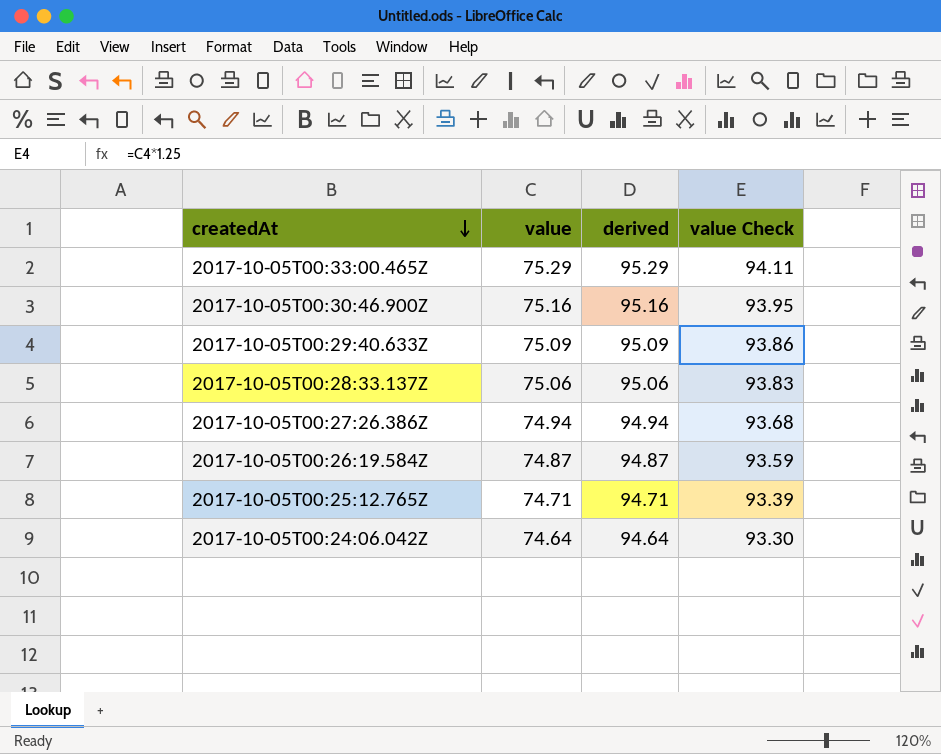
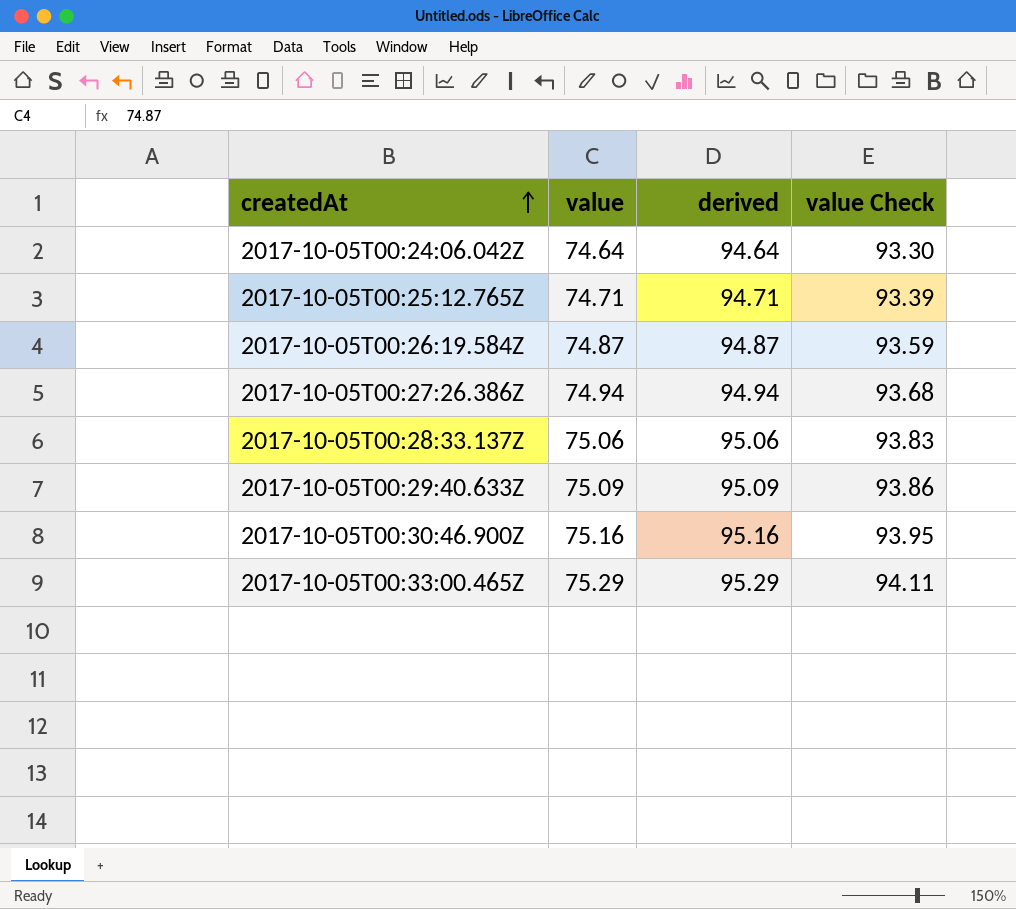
row order: createdAt descending -> createdAt ascending

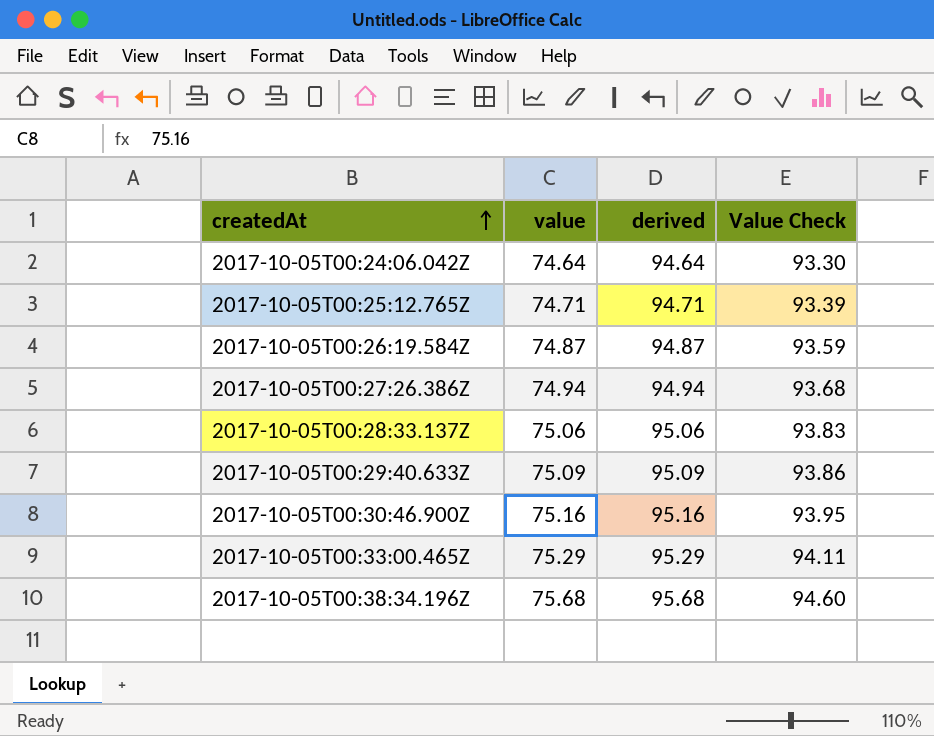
column name: value Check -> Value Check
row 2017-10-05T00:38:34.196Z: none -> 75.68 | 95.68 | 94.60

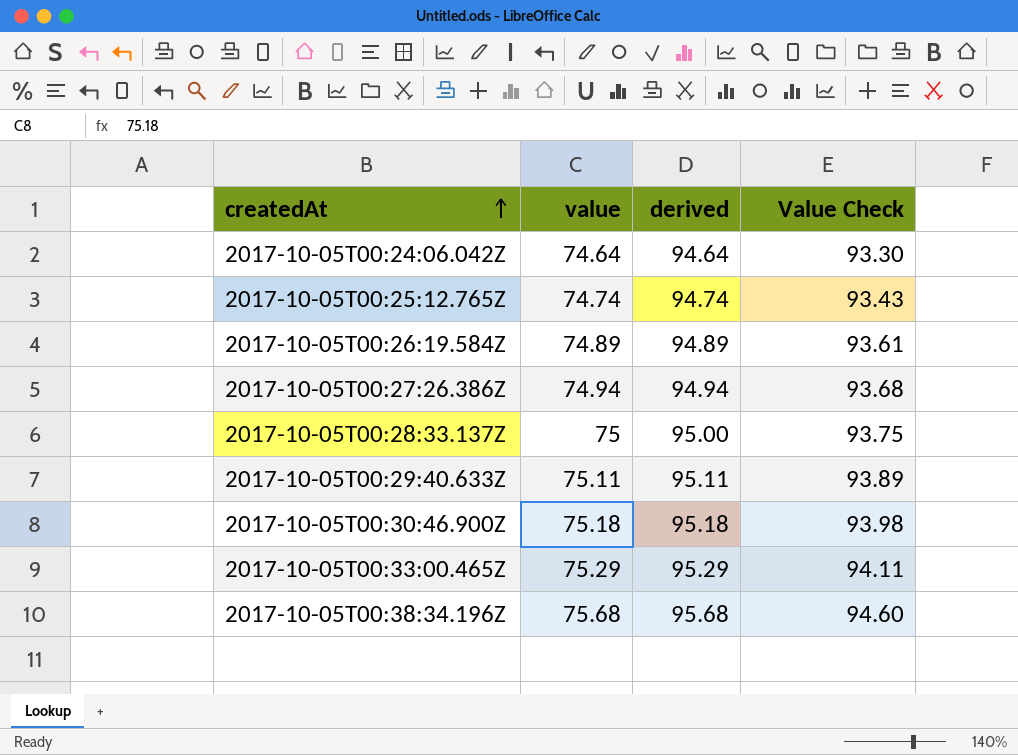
2017-10-05T00:25:12.765Z | value: 74.71 -> 74.74
2017-10-05T00:25:12.765Z | derived: 94.71 -> 94.74
2017-10-05T00:25:12.765Z | Value Check: 93.39 -> 93.43
2017-10-05T00:26:19.584Z | value: 74.87 -> 74.89
2017-10-05T00:26:19.584Z | derived: 94.87 -> 94.89
2017-10-05T00:26:19.584Z | Value Check: 93.59 -> 93.61
2017-10-05T00:28:33.137Z | value: 75.06 -> 75
2017-10-05T00:28:33.137Z | derived: 95.06 -> 95.00
2017-10-05T00:28:33.137Z | Value Check: 93.83 -> 93.75
2017-10-05T00:29:40.633Z | value: 75.09 -> 75.11
2017-10-05T00:29:40.633Z | derived: 95.09 -> 95.11
2017-10-05T00:29:40.633Z | Value Check: 93.86 -> 93.89
2017-10-05T00:30:46.900Z | value: 75.16 -> 75.18
2017-10-05T00:30:46.900Z | derived: 95.16 -> 95.18
2017-10-05T00:30:46.900Z | Value Check: 93.95 -> 93.98

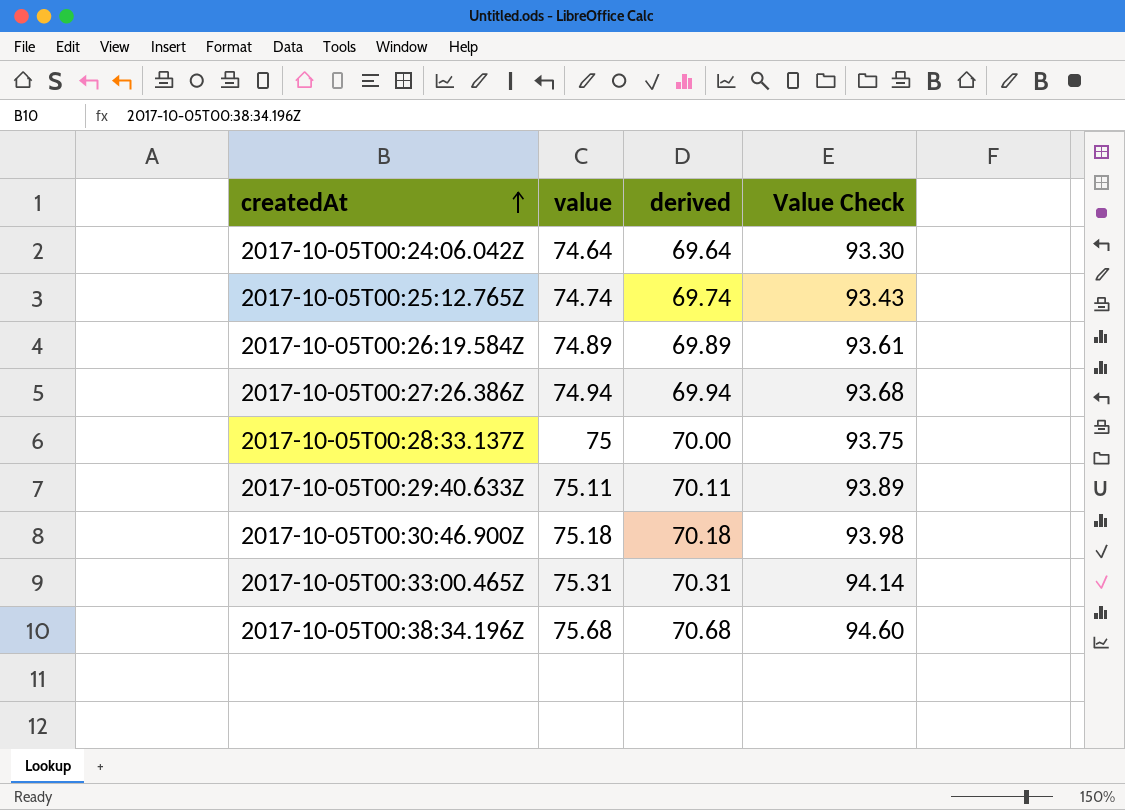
column derived | formula: [value] + 20 -> [value] - 5
2017-10-05T00:33:00.465Z | value: 75.29 -> 75.31
2017-10-05T00:33:00.465Z | Value Check: 94.11 -> 94.14

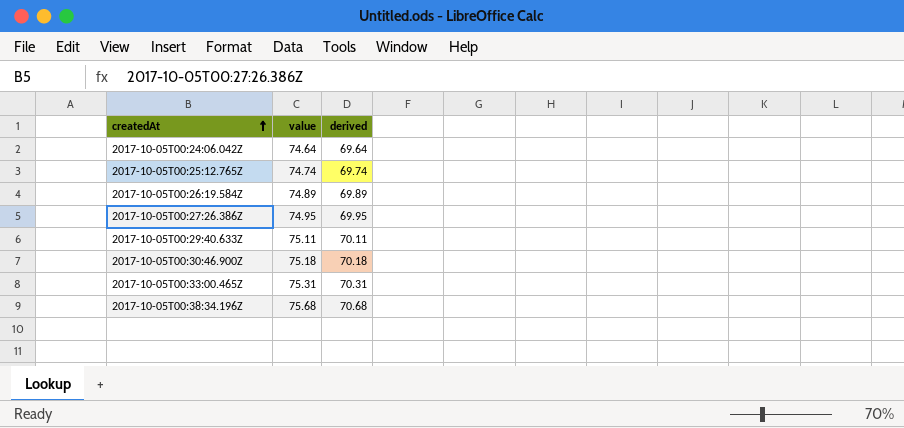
column Value Check | formula: [value] * 1.25 -> none
row 2017-10-05T00:28:33.137Z: 75 | 70.00 | 93.75 -> none
2017-10-05T00:27:26.386Z | value: 74.94 -> 74.95
2017-10-05T00:27:26.386Z | derived: 69.94 -> 69.95

